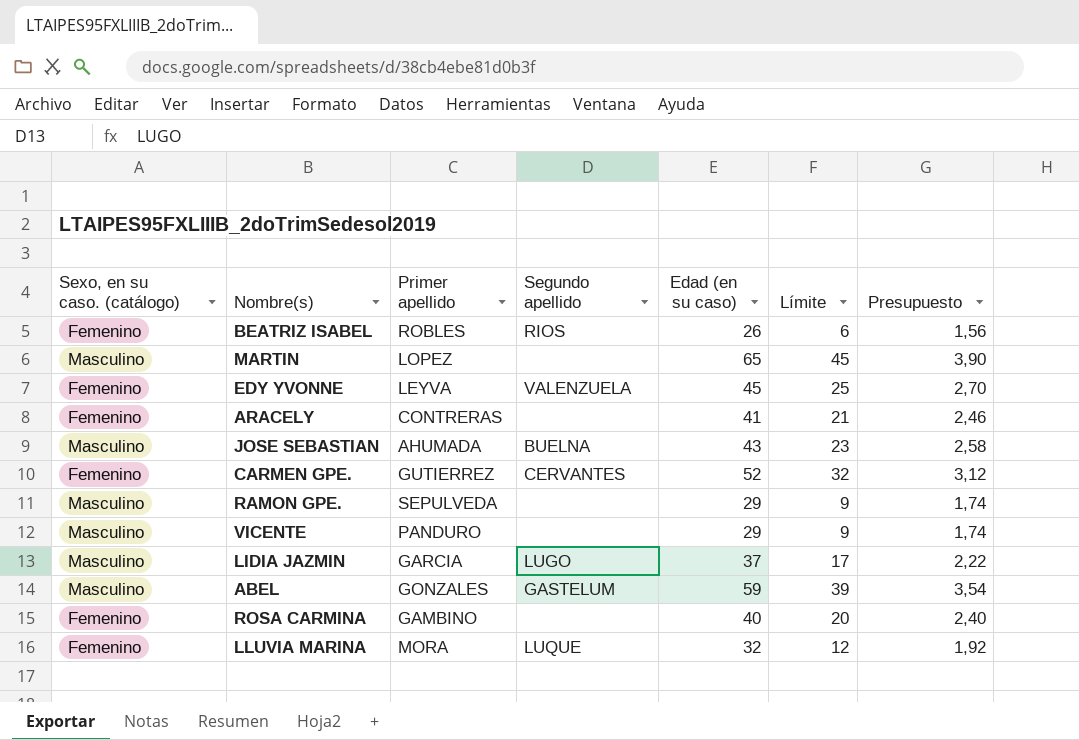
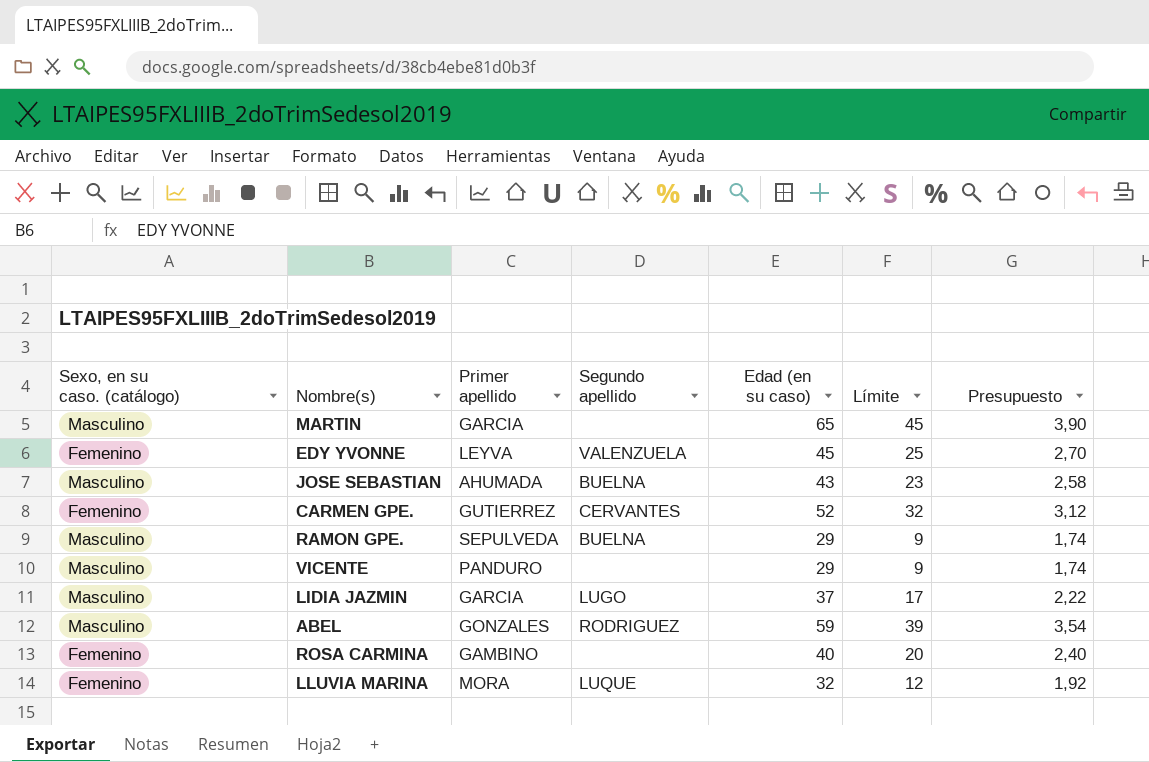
row BEATRIZ ISABEL: Femenino | ROBLES | RIOS | 26 | 6 | 1,56 -> none
row ARACELY: Femenino | CONTRERAS | none | 41 | 21 | 2,46 -> none
MARTIN | Primer apellido: LOPEZ -> GARCIA
RAMON GPE. | Segundo apellido: none -> BUELNA
ABEL | Segundo apellido: GASTELUM -> RODRIGUEZ

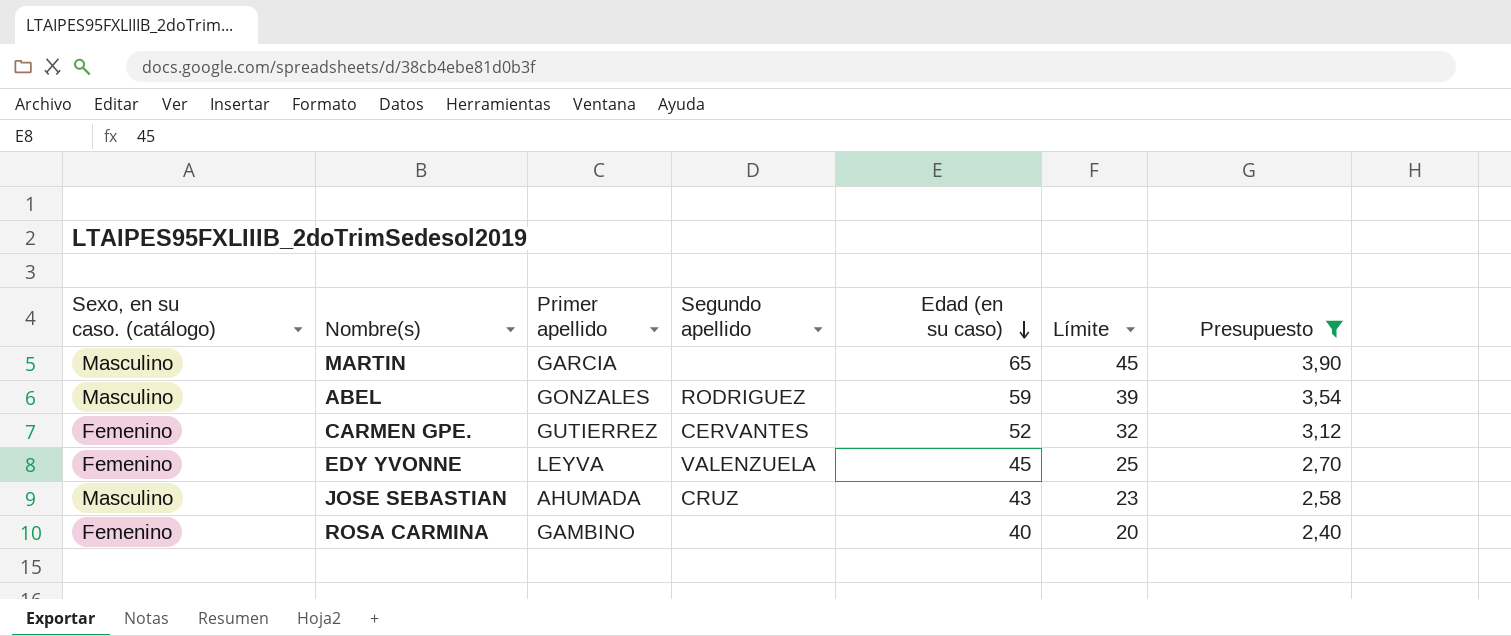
filter: none -> Presupuesto >= 2,40
row order: none -> Edad (en su caso) descending
JOSE SEBASTIAN | Segundo apellido: BUELNA -> CRUZ

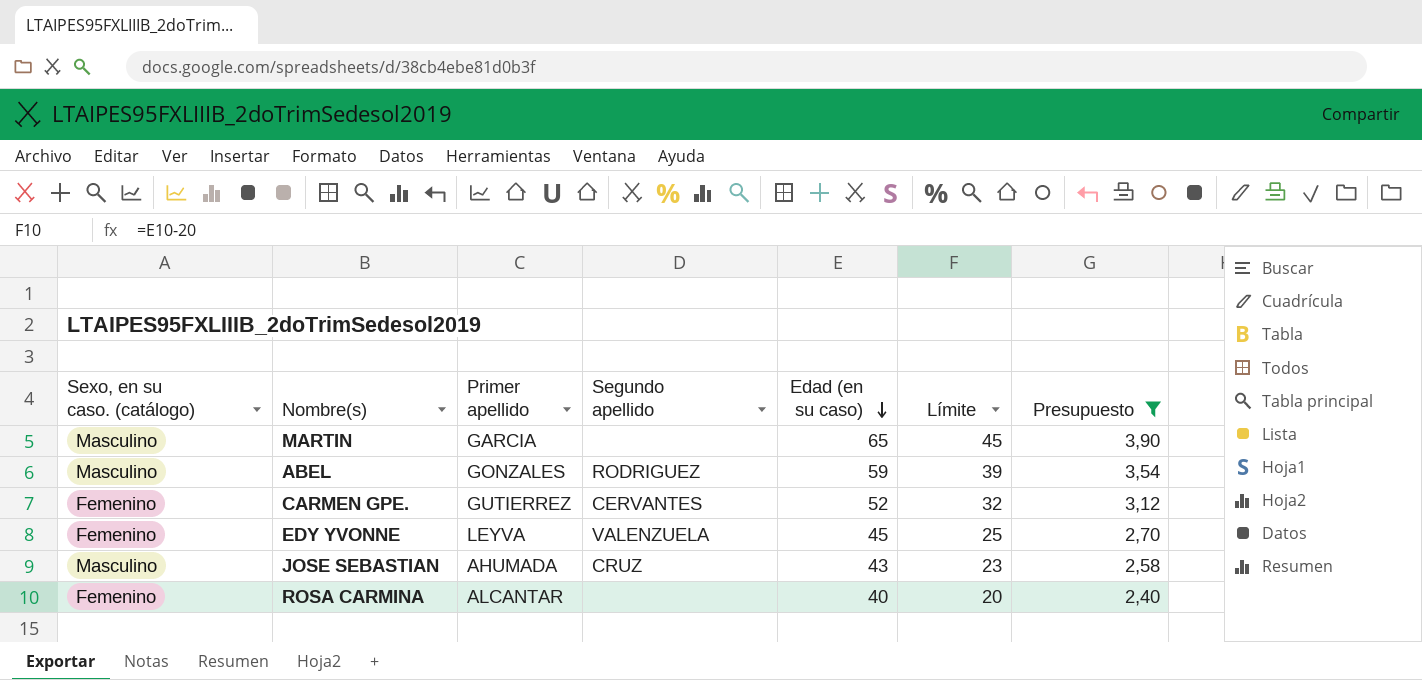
ROSA CARMINA | Primer apellido: GAMBINO -> ALCANTAR

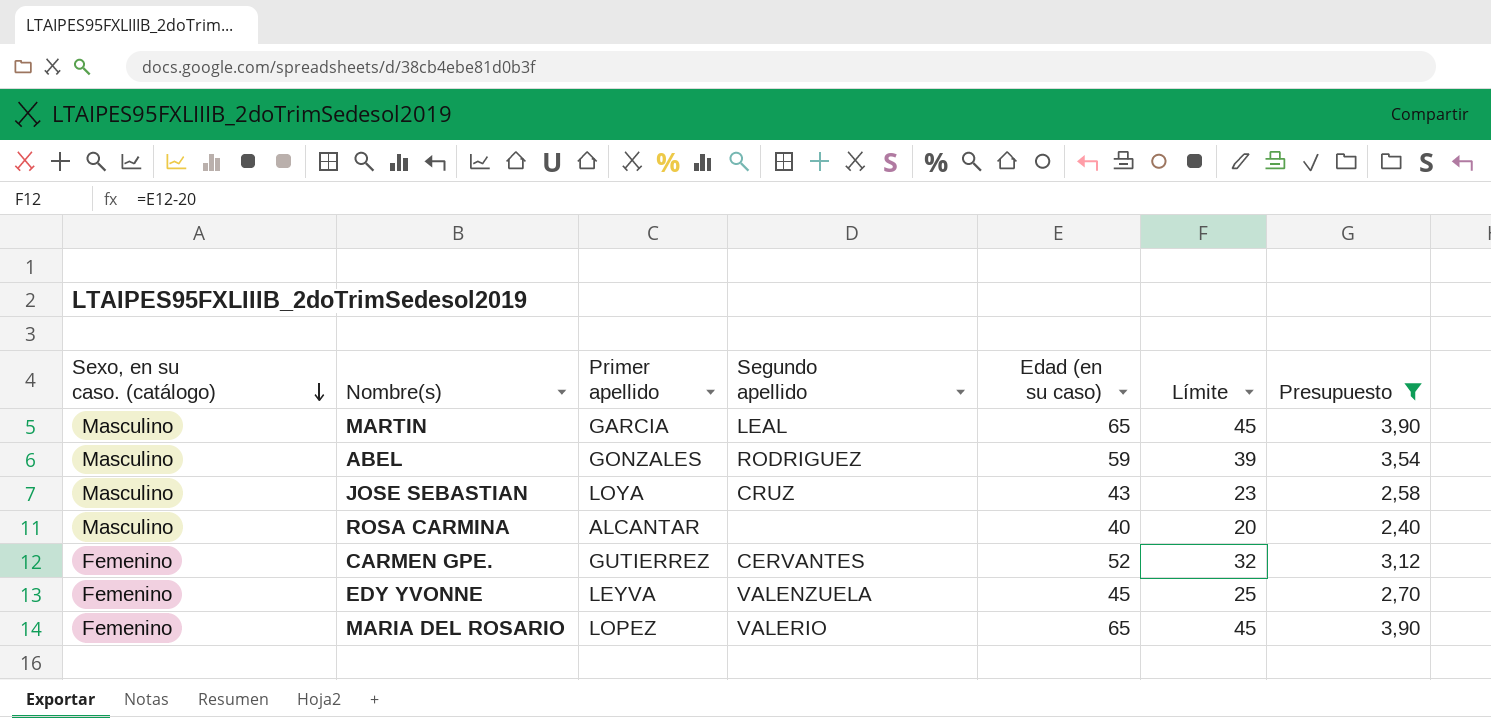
row order: Edad (en su caso) descending -> Sexo, en su caso. (catálogo) descending
MARTIN | Segundo apellido: none -> LEAL
JOSE SEBASTIAN | Primer apellido: AHUMADA -> LOYA
ROSA CARMINA | Sexo, en su caso. (catálogo): Femenino -> Masculino
row MARIA DEL ROSARIO: none -> Femenino | LOPEZ | VALERIO | 65 | 45 | 3,90

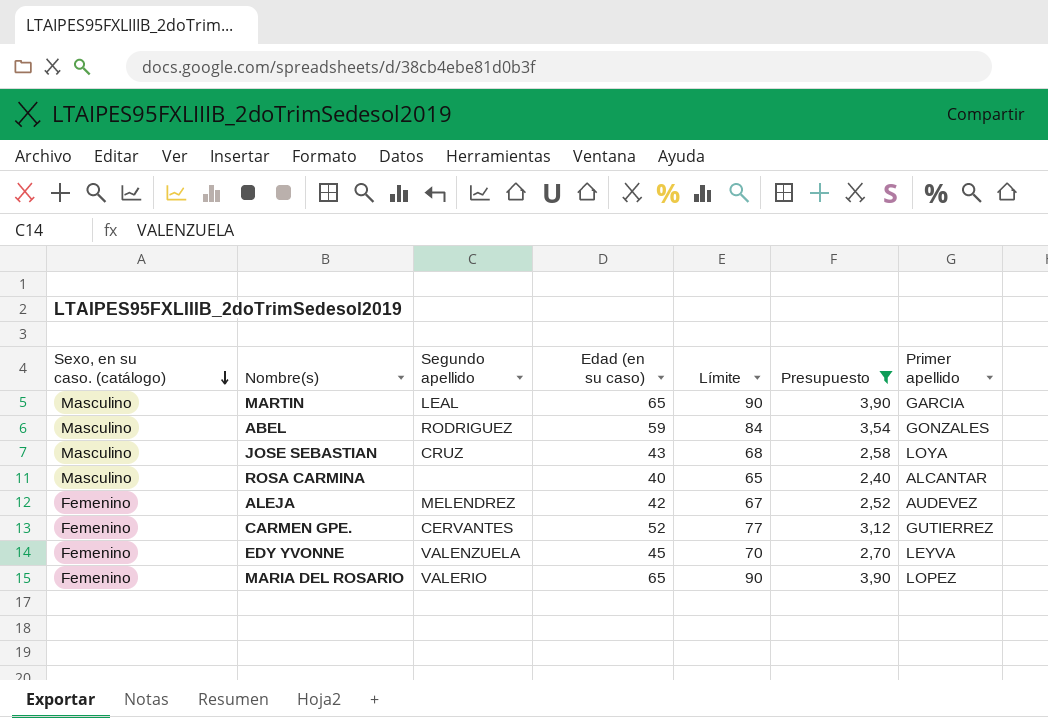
column Límite | formula: [Edad (en su caso)] - 20 -> [Edad (en su caso)] + 25
column Primer apellido | position: 3 -> 7
row ALEJA: none -> Femenino | MELENDREZ | 42 | 67 | 2,52 | AUDEVEZ

